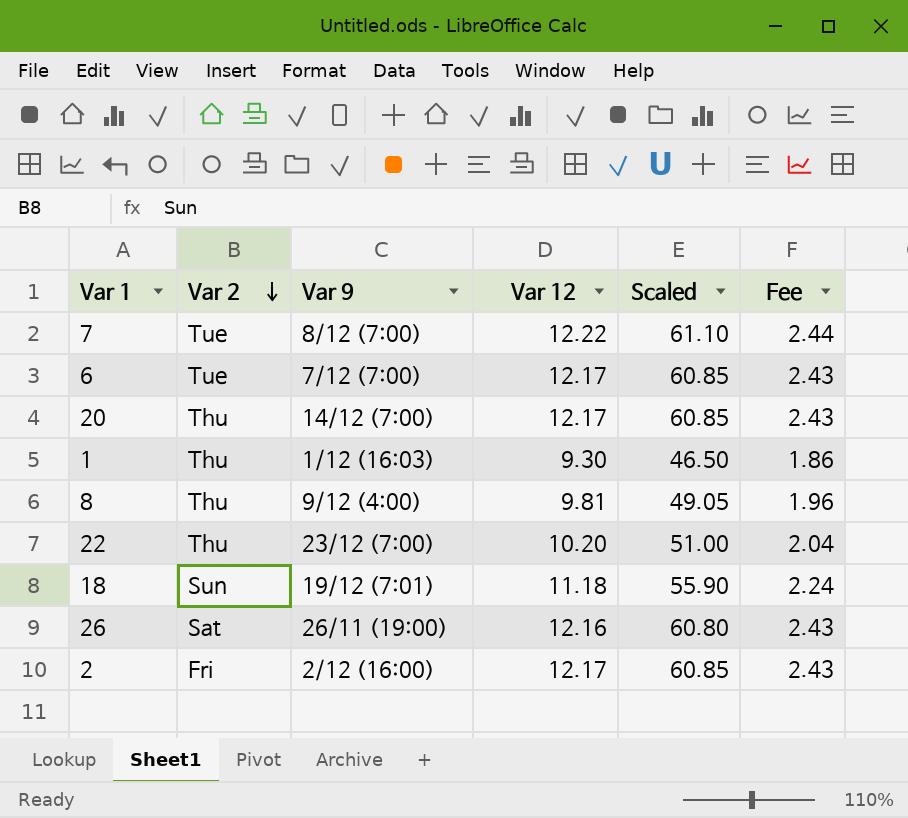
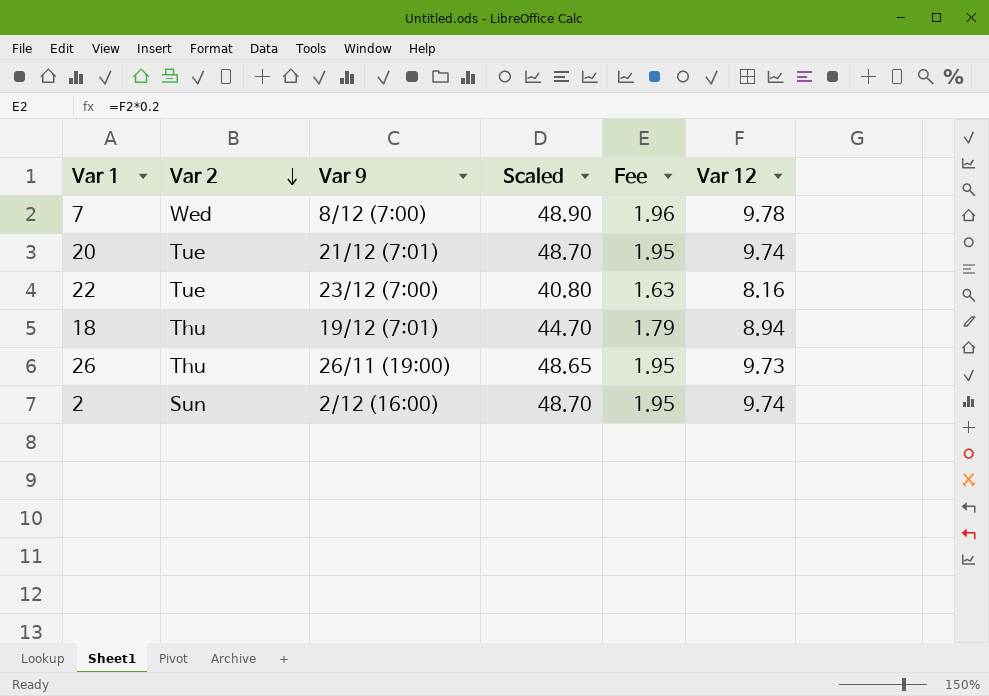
column Var 12 | position: 4 -> 6
row 6: Tue | 7/12 (7:00) | 12.17 | 60.85 | 2.43 -> none
row 1: Thu | 1/12 (16:03) | 9.30 | 46.50 | 1.86 -> none
row 8: Thu | 9/12 (4:00) | 9.81 | 49.05 | 1.96 -> none
7 | Var 2: Tue -> Wed
7 | Scaled: 61.10 -> 48.90
7 | Fee: 2.44 -> 1.96
7 | Var 12: 12.22 -> 9.78
20 | Var 2: Thu -> Tue
20 | Var 9: 14/12 (7:00) -> 21/12 (7:01)
20 | Scaled: 60.85 -> 48.70
20 | Fee: 2.43 -> 1.95
20 | Var 12: 12.17 -> 9.74
22 | Var 2: Thu -> Tue
22 | Scaled: 51.00 -> 40.80
22 | Fee: 2.04 -> 1.63
22 | Var 12: 10.20 -> 8.16
18 | Var 2: Sun -> Thu
18 | Scaled: 55.90 -> 44.70
18 | Fee: 2.24 -> 1.79
18 | Var 12: 11.18 -> 8.94
26 | Var 2: Sat -> Thu
26 | Scaled: 60.80 -> 48.65
26 | Fee: 2.43 -> 1.95
26 | Var 12: 12.16 -> 9.73
2 | Var 2: Fri -> Sun
2 | Scaled: 60.85 -> 48.70
2 | Fee: 2.43 -> 1.95
2 | Var 12: 12.17 -> 9.74

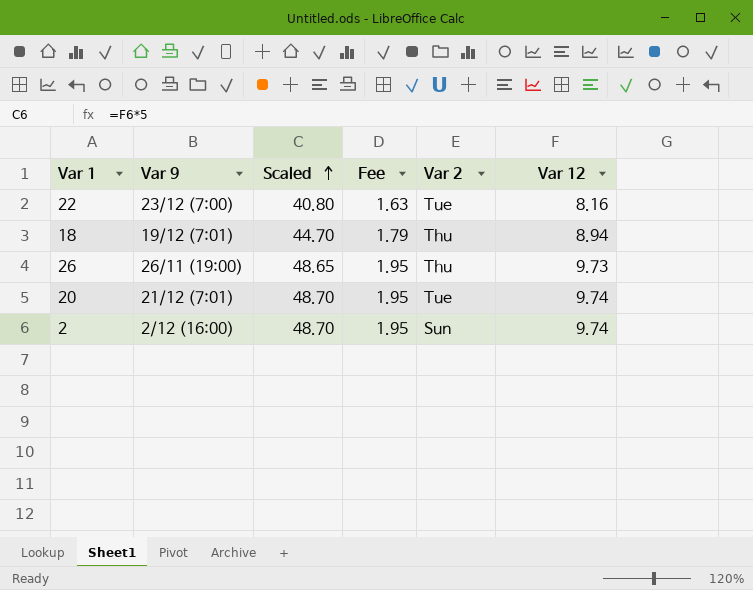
row order: Var 2 descending -> Scaled ascending
column Var 2 | position: 2 -> 5
row 7: Wed | 8/12 (7:00) | 48.90 | 1.96 | 9.78 -> none

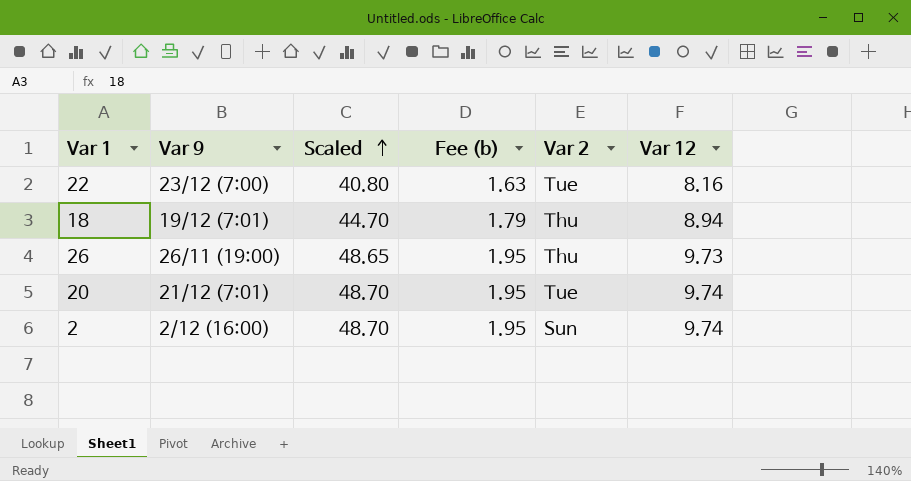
column name: Fee -> Fee (b)

